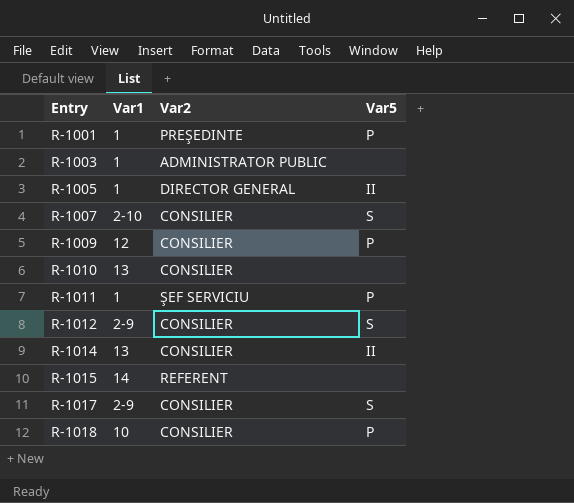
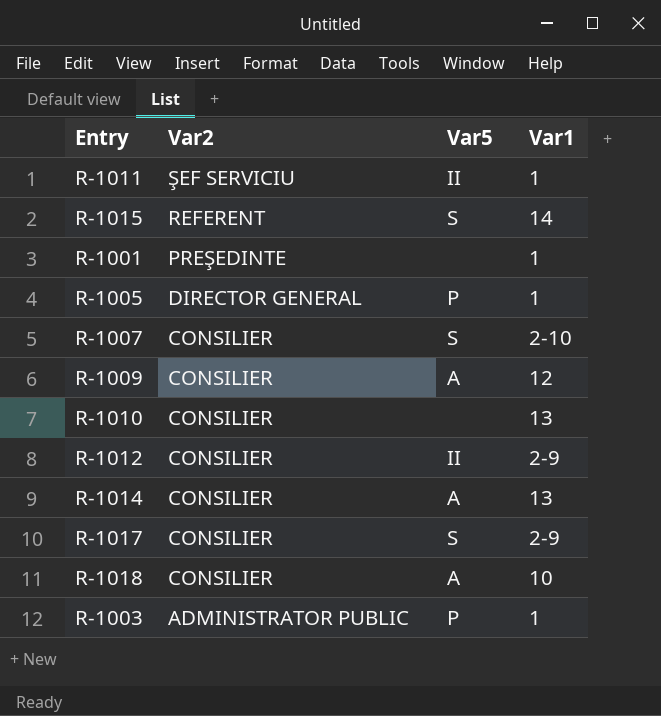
row order: Entry ascending -> Var2 descending
column Var1 | position: 2 -> 4
R-1011 | Var5: P -> II
R-1015 | Var5: none -> S
R-1001 | Var5: P -> none
R-1005 | Var5: II -> P
R-1009 | Var5: P -> A
R-1012 | Var5: S -> II
R-1014 | Var5: II -> A
R-1018 | Var5: P -> A
R-1003 | Var5: none -> P

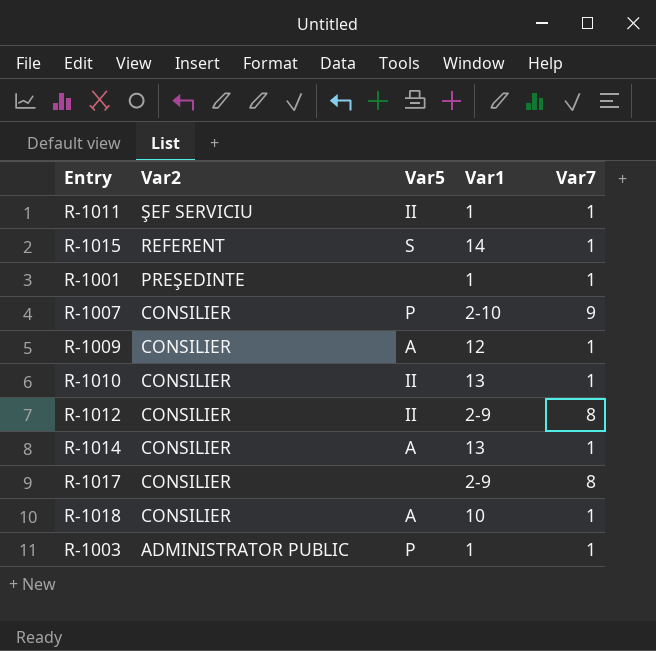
column Var7 | position: none -> 5
row R-1005: DIRECTOR GENERAL | P | 1 -> none
R-1007 | Var5: S -> P
R-1010 | Var5: none -> II
R-1017 | Var5: S -> none

